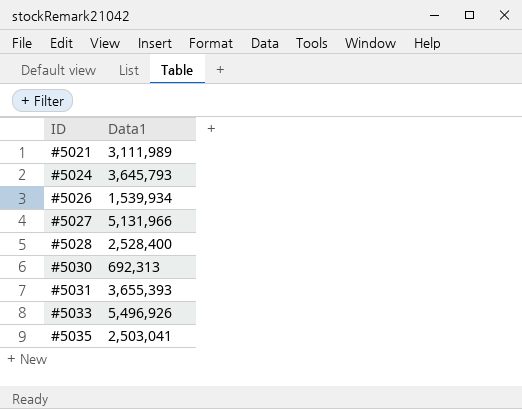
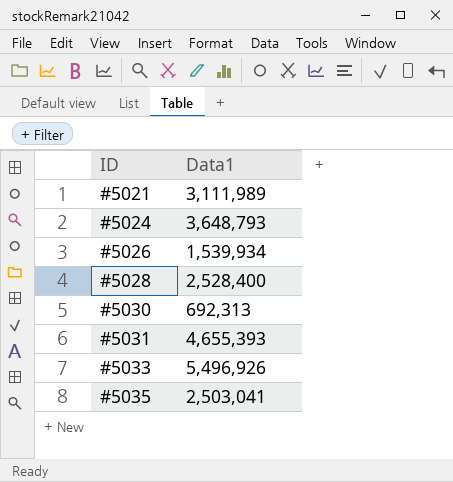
row #5027: 5,131,966 -> none
#5024 | Data1: 3,645,793 -> 3,648,793
#5031 | Data1: 3,655,393 -> 4,655,393

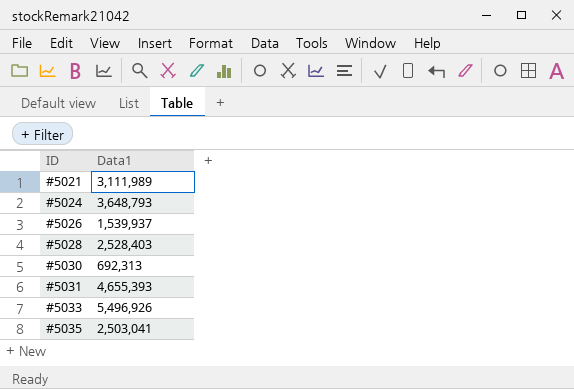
#5026 | Data1: 1,539,934 -> 1,539,937
#5028 | Data1: 2,528,400 -> 2,528,403

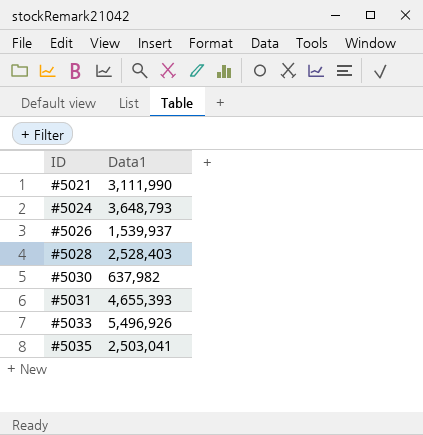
#5021 | Data1: 3,111,989 -> 3,111,990
#5030 | Data1: 692,313 -> 637,982

